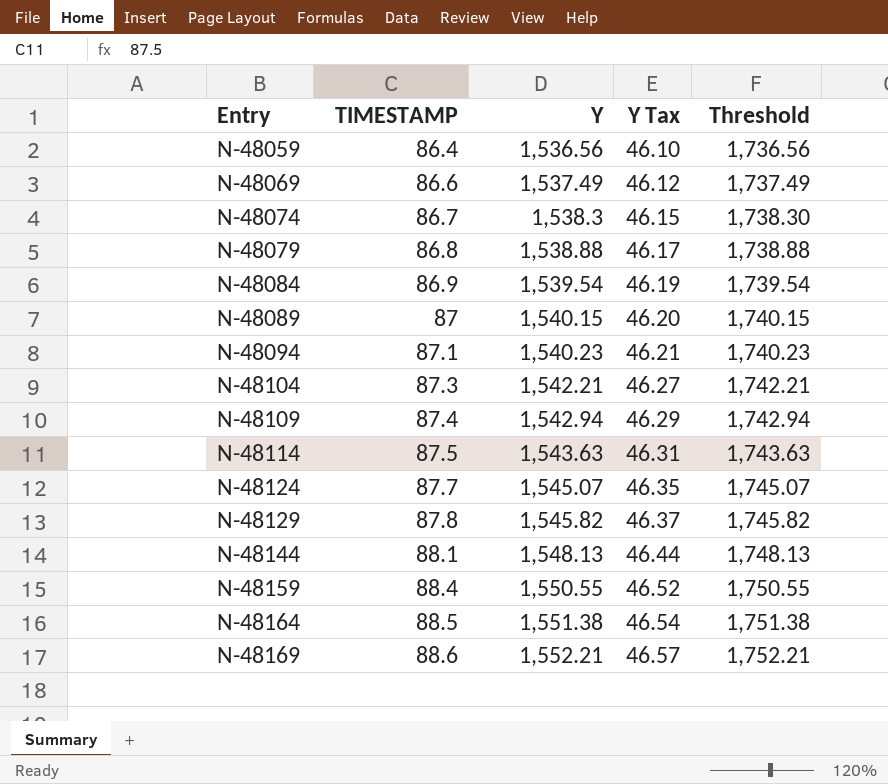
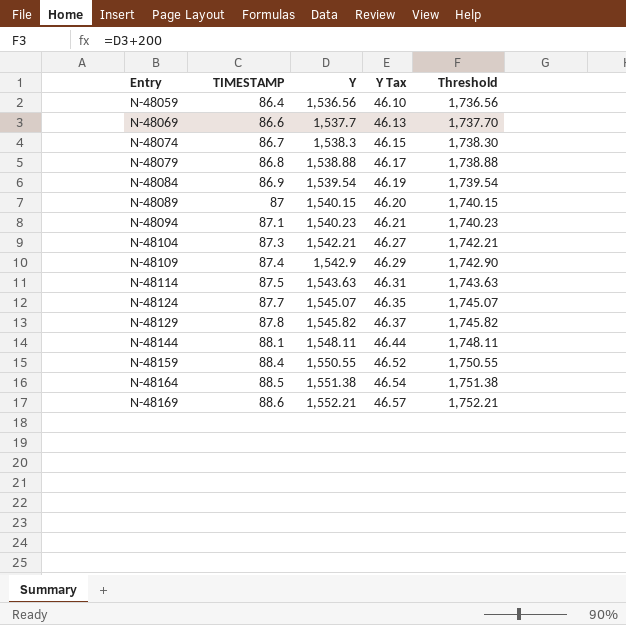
N-48069 | Y: 1,537.49 -> 1,537.7
N-48069 | Y Tax: 46.12 -> 46.13
N-48069 | Threshold: 1,737.49 -> 1,737.70
N-48109 | Y: 1,542.94 -> 1,542.9
N-48109 | Threshold: 1,742.94 -> 1,742.90
N-48144 | Y: 1,548.13 -> 1,548.11
N-48144 | Threshold: 1,748.13 -> 1,748.11

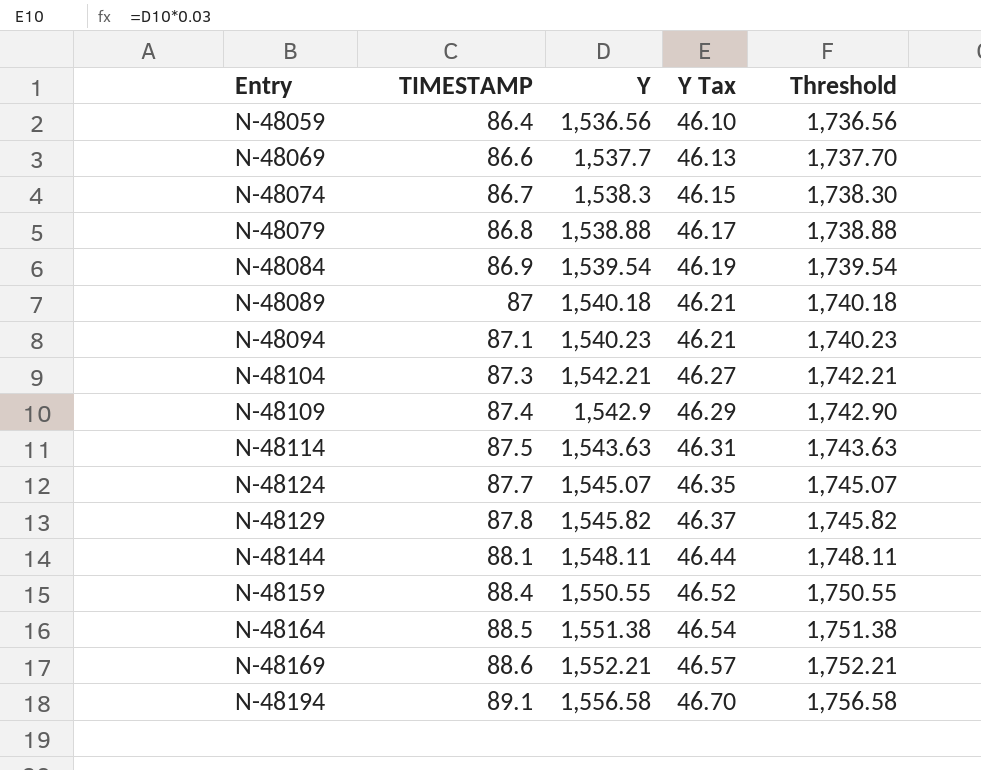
N-48089 | Y: 1,540.15 -> 1,540.18
N-48089 | Y Tax: 46.20 -> 46.21
N-48089 | Threshold: 1,740.15 -> 1,740.18
row N-48194: none -> 89.1 | 1,556.58 | 46.70 | 1,756.58

